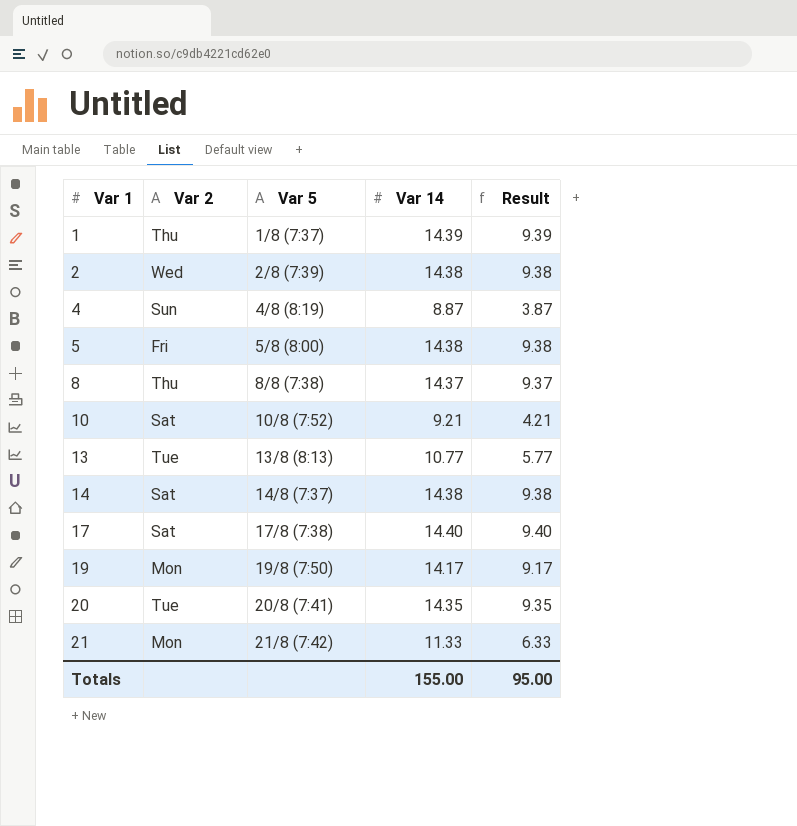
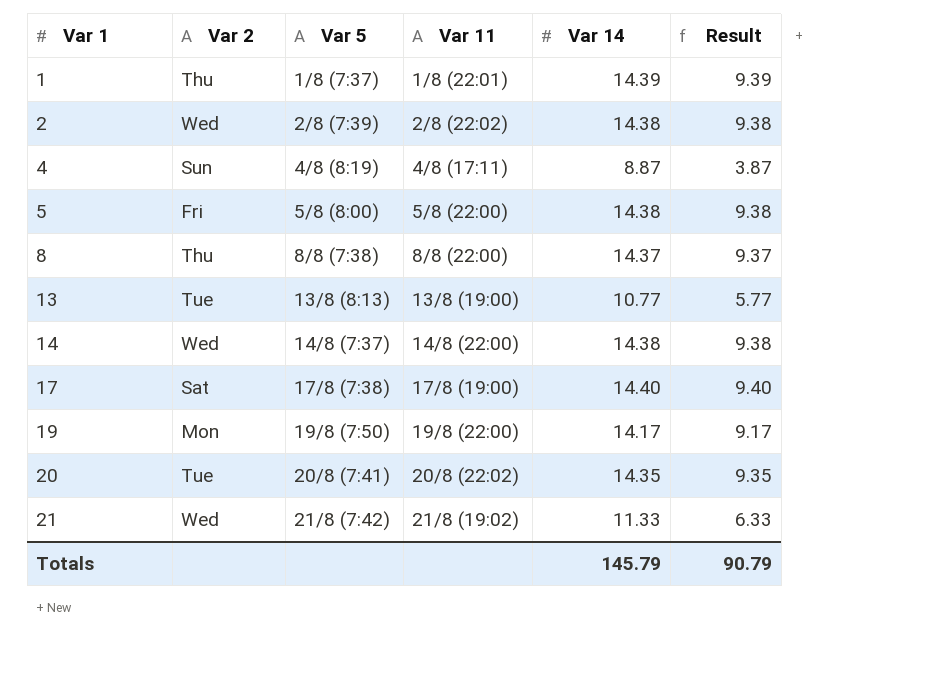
column Var 11 | position: none -> 4
row 10: Sat | 10/8 (7:52) | 9.21 | 4.21 -> none
14 | Var 2: Sat -> Wed
21 | Var 2: Mon -> Wed
Totals | Var 14: 155.00 -> 145.79
Totals | Result: 95.00 -> 90.79

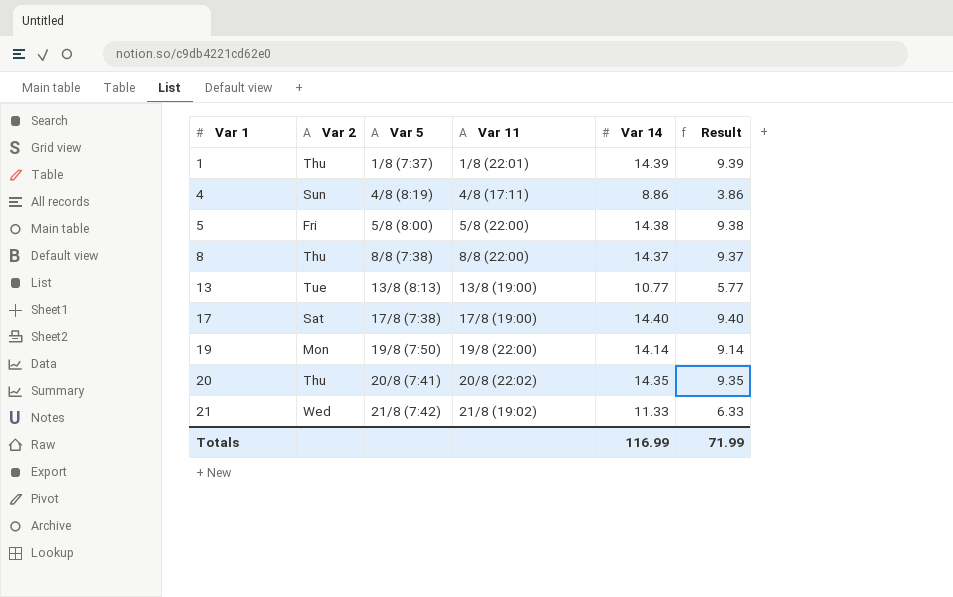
row 2: Wed | 2/8 (7:39) | 2/8 (22:02) | 14.38 | 9.38 -> none
row 14: Wed | 14/8 (7:37) | 14/8 (22:00) | 14.38 | 9.38 -> none
4 | Var 14: 8.87 -> 8.86
4 | Result: 3.87 -> 3.86
19 | Var 14: 14.17 -> 14.14
19 | Result: 9.17 -> 9.14
20 | Var 2: Tue -> Thu
Totals | Var 14: 145.79 -> 116.99
Totals | Result: 90.79 -> 71.99

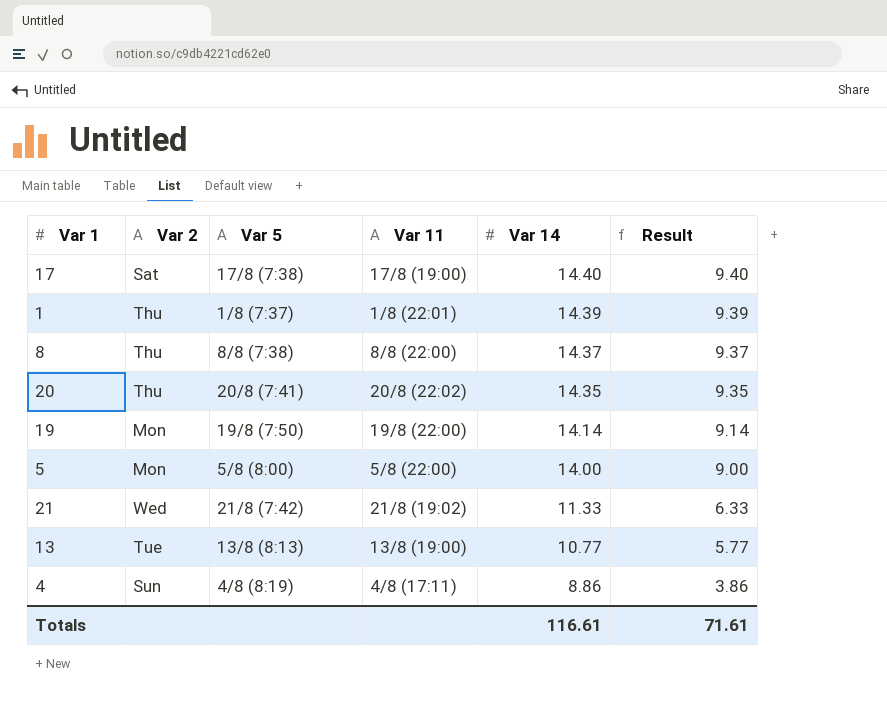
row order: Var 1 ascending -> Var 14 descending
5 | Var 2: Fri -> Mon
5 | Var 14: 14.38 -> 14.00
5 | Result: 9.38 -> 9.00
Totals | Var 14: 116.99 -> 116.61
Totals | Result: 71.99 -> 71.61

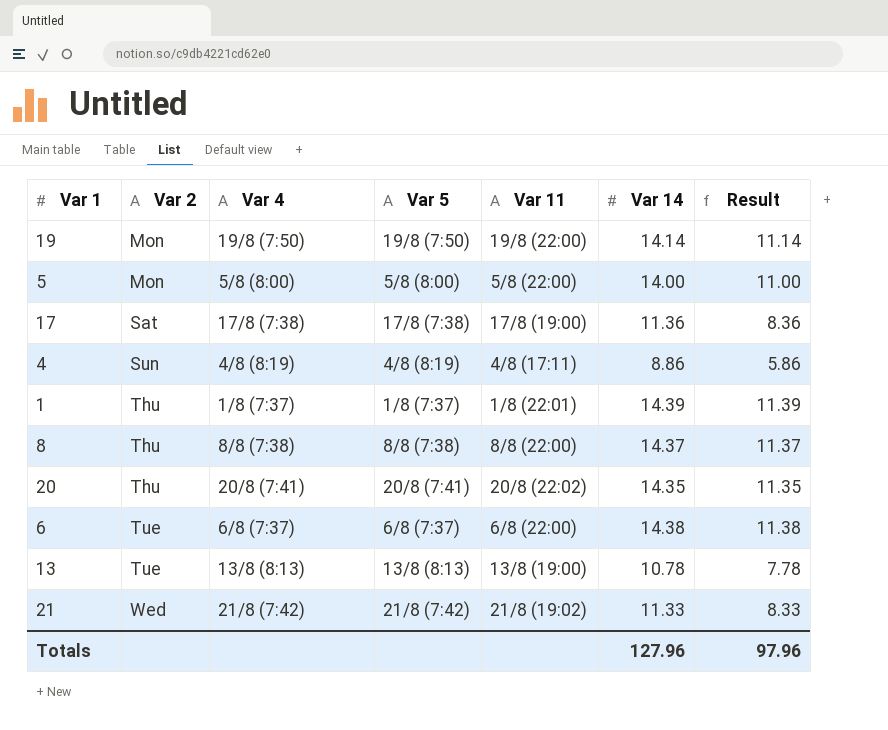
row order: Var 14 descending -> Var 2 ascending
column Var 4 | position: none -> 3
column Result | formula: [Var 14] - 5 -> [Var 14] - 3
17 | Var 14: 14.40 -> 11.36
row 6: none -> Tue | 6/8 (7:37) | 6/8 (7:37) | 6/8 (22:00) | 14.38 | 11.38
13 | Var 14: 10.77 -> 10.78
Totals | Var 14: 116.61 -> 127.96
Totals | Result: 71.61 -> 97.96

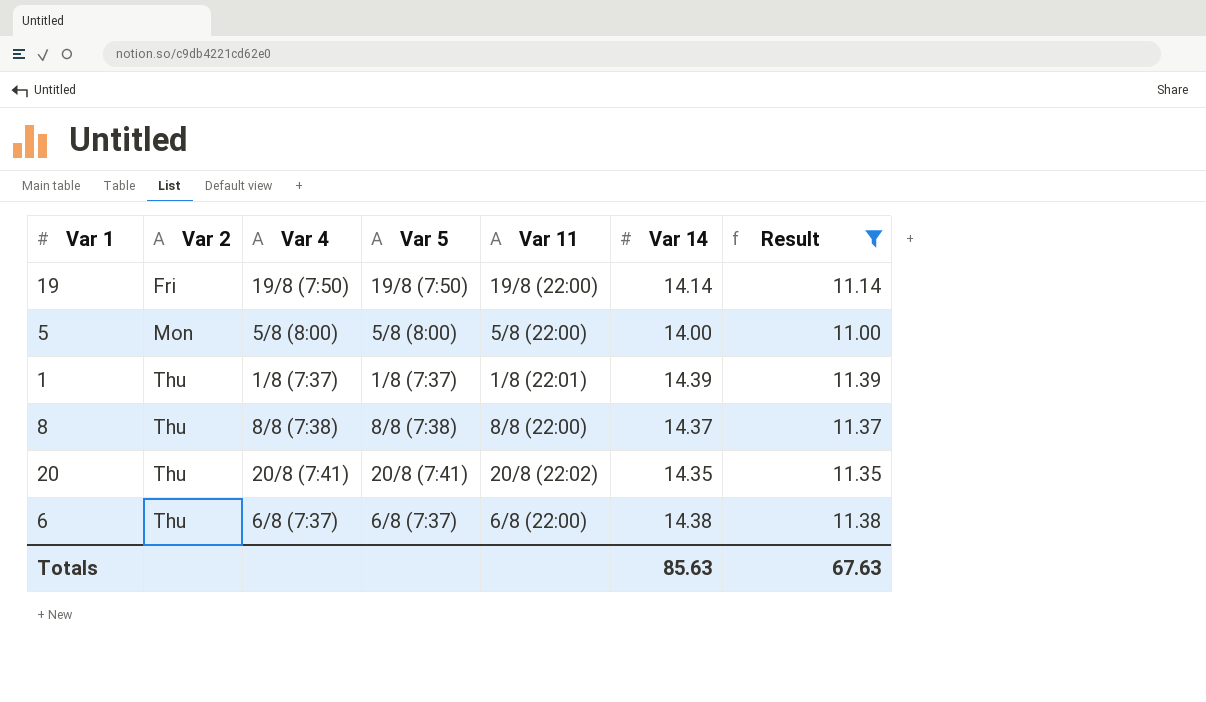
filter: none -> Result >= 11.00
19 | Var 2: Mon -> Fri
6 | Var 2: Tue -> Thu
Totals | Var 14: 127.96 -> 85.63
Totals | Result: 97.96 -> 67.63

